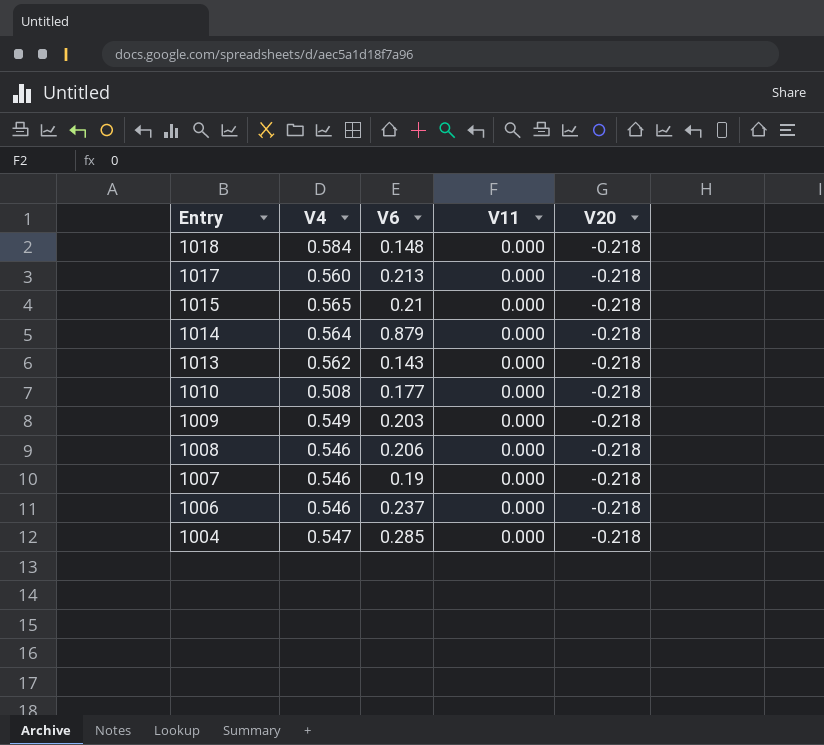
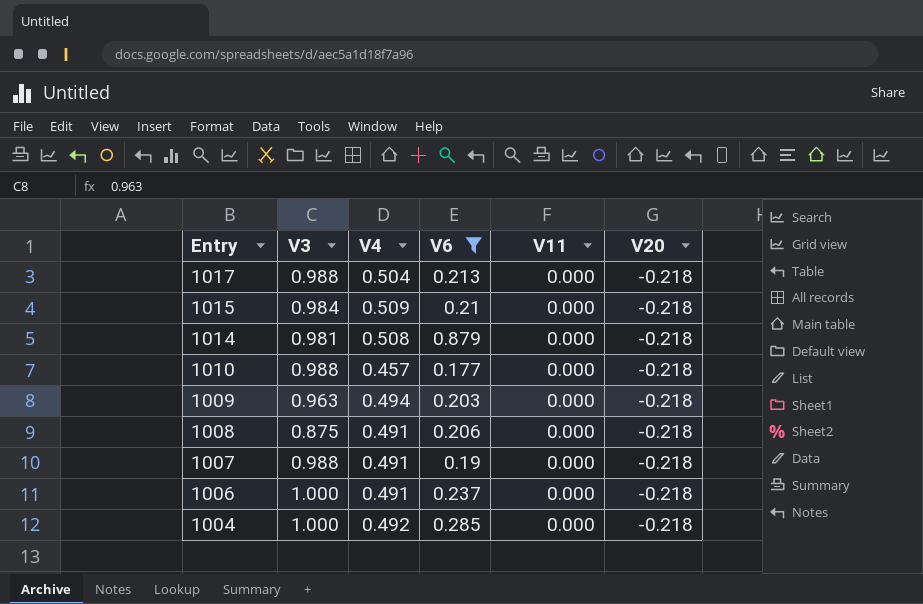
filter: none -> V6 >= 0.177
column V3 | position: none -> 2
1017 | V4: 0.560 -> 0.504
1015 | V4: 0.565 -> 0.509
1014 | V4: 0.564 -> 0.508
1010 | V4: 0.508 -> 0.457
1009 | V4: 0.549 -> 0.494
1008 | V4: 0.546 -> 0.491
1007 | V4: 0.546 -> 0.491
1006 | V4: 0.546 -> 0.491
1004 | V4: 0.547 -> 0.492

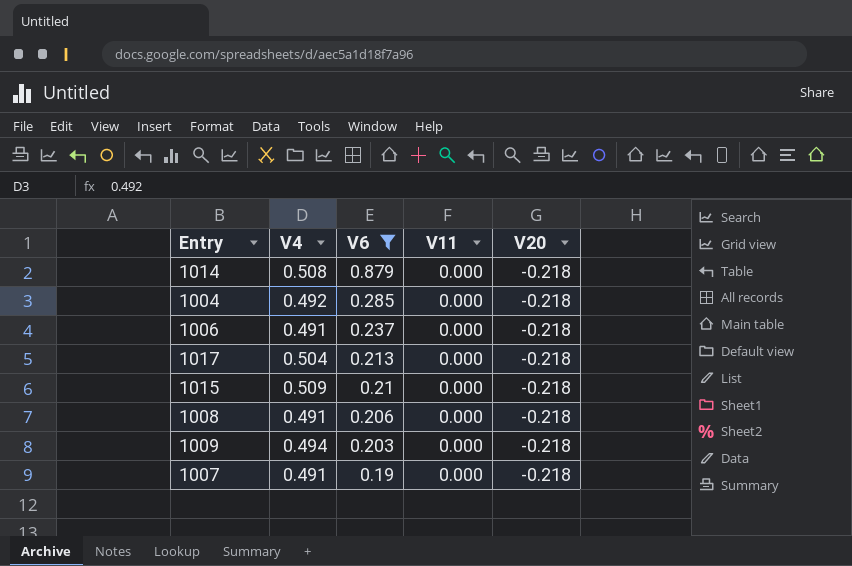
row order: Entry descending -> V6 descending
column V3 | position: 2 -> none
row 1010: 0.988 | 0.457 | 0.177 | 0.000 | -0.218 -> none

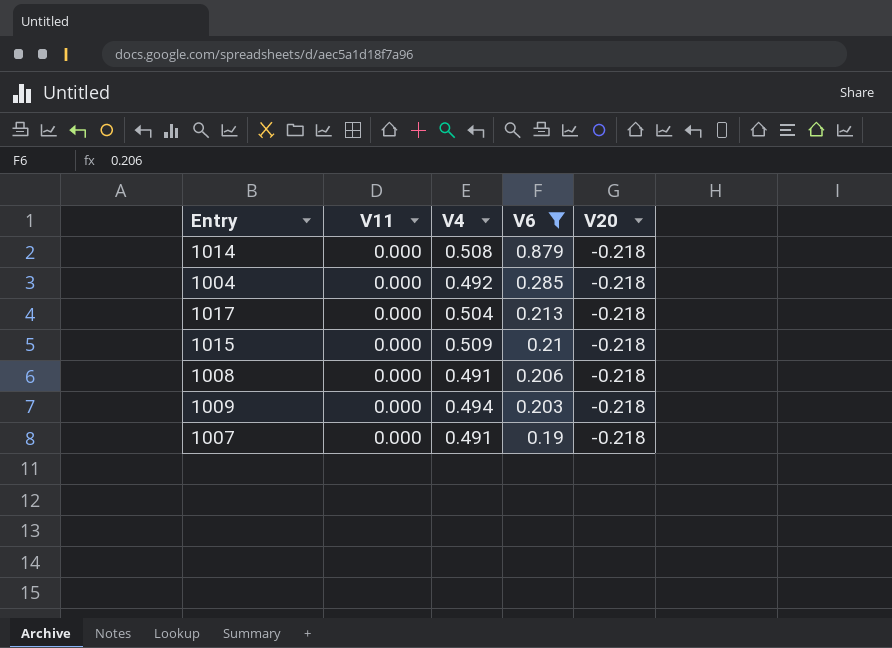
column V11 | position: 4 -> 2
row 1006: 0.491 | 0.237 | 0.000 | -0.218 -> none

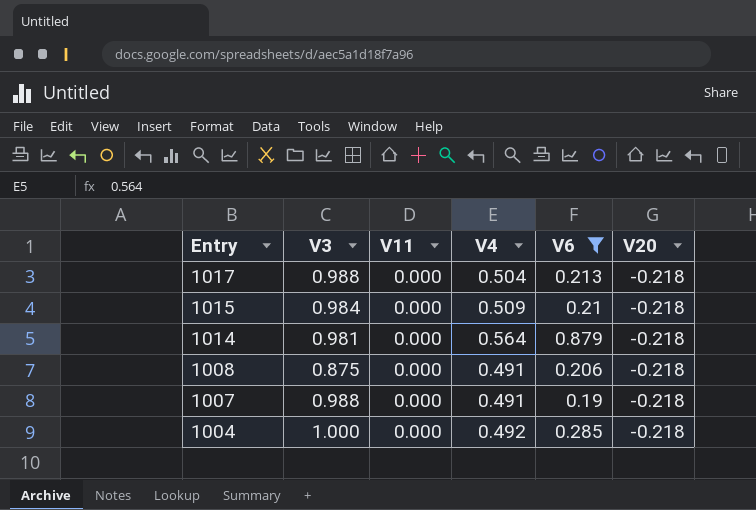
row order: V6 descending -> Entry descending
column V3 | position: none -> 2
row 1009: 0.000 | 0.494 | 0.203 | -0.218 -> none
1014 | V4: 0.508 -> 0.564

